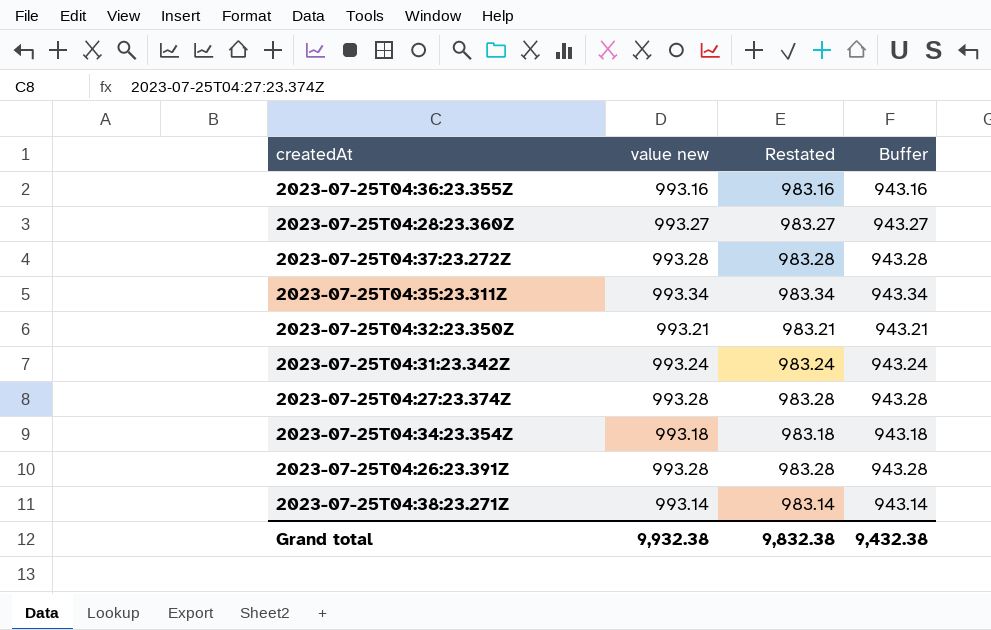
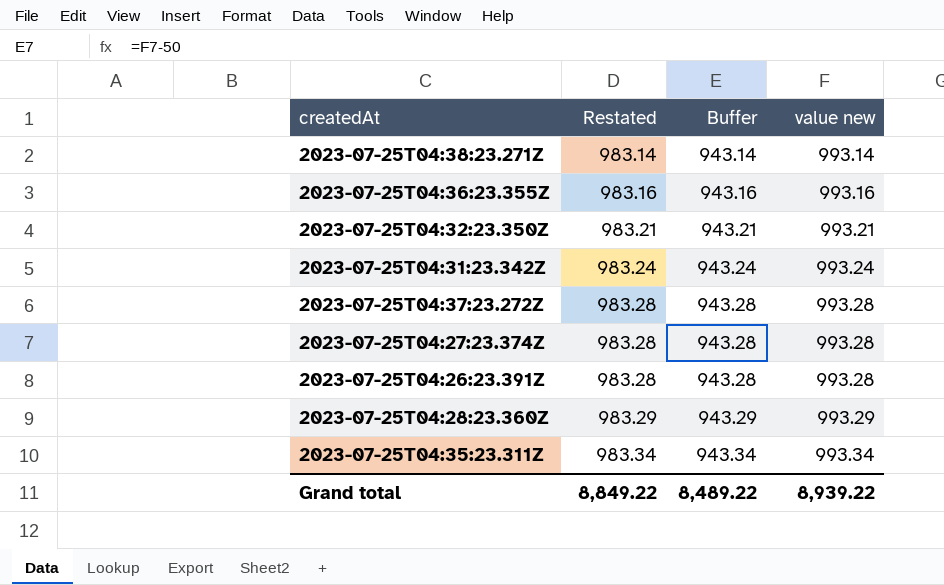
row order: none -> Restated ascending
column value new | position: 2 -> 4
row 2023-07-25T04:34:23.354Z: 993.18 | 983.18 | 943.18 -> none
2023-07-25T04:28:23.360Z | Restated: 983.27 -> 983.29
2023-07-25T04:28:23.360Z | Buffer: 943.27 -> 943.29
2023-07-25T04:28:23.360Z | value new: 993.27 -> 993.29
Grand total | Restated: 9,832.38 -> 8,849.22
Grand total | Buffer: 9,432.38 -> 8,489.22
Grand total | value new: 9,932.38 -> 8,939.22

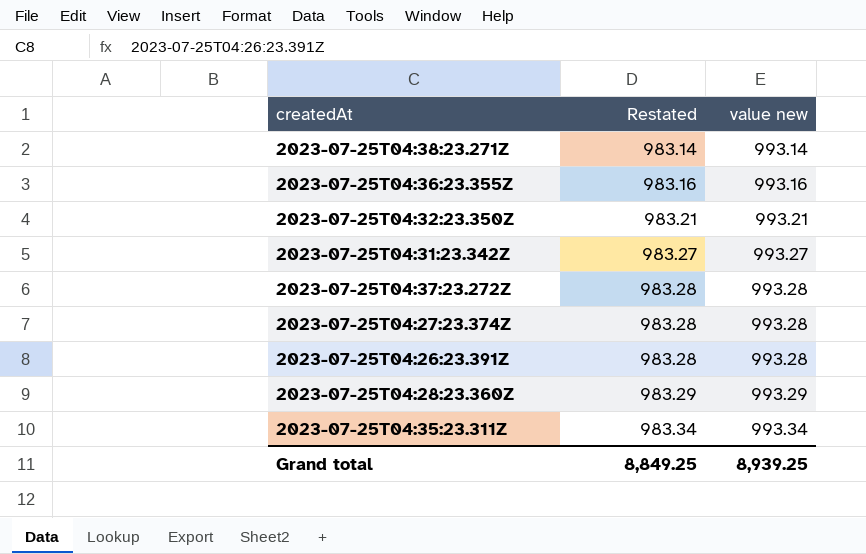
column Buffer | formula: [value new] - 50 -> none
2023-07-25T04:31:23.342Z | Restated: 983.24 -> 983.27
2023-07-25T04:31:23.342Z | value new: 993.24 -> 993.27
Grand total | Restated: 8,849.22 -> 8,849.25
Grand total | value new: 8,939.22 -> 8,939.25

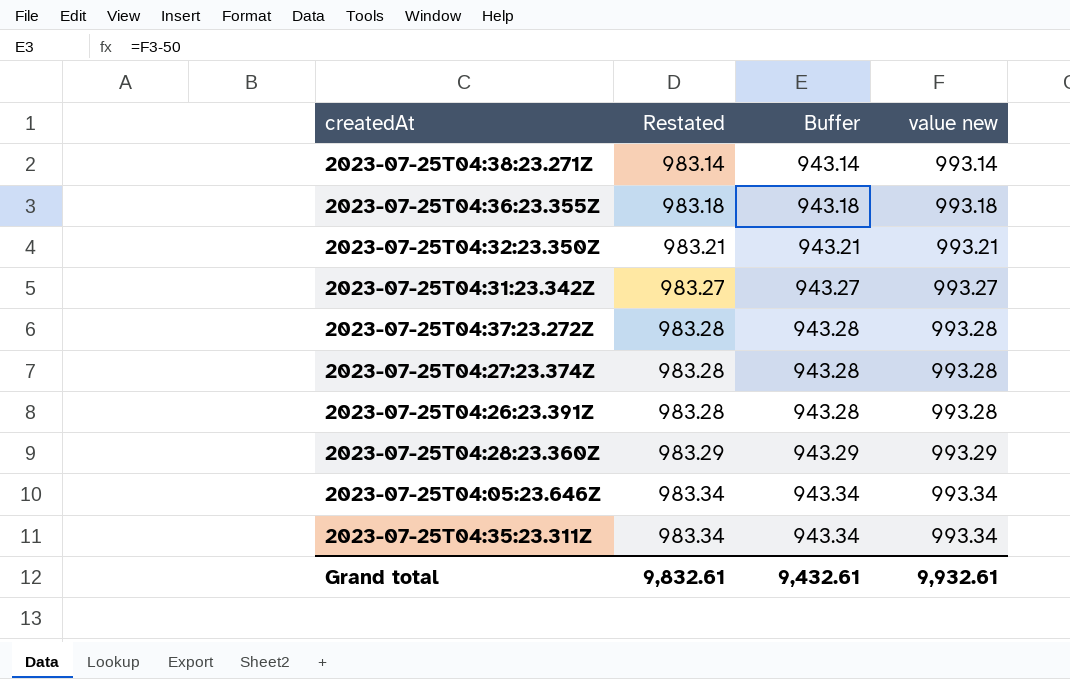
column Buffer | formula: none -> [value new] - 50
2023-07-25T04:36:23.355Z | Restated: 983.16 -> 983.18
2023-07-25T04:36:23.355Z | value new: 993.16 -> 993.18
row 2023-07-25T04:05:23.646Z: none -> 983.34 | 943.34 | 993.34
Grand total | Restated: 8,849.25 -> 9,832.61
Grand total | value new: 8,939.25 -> 9,932.61

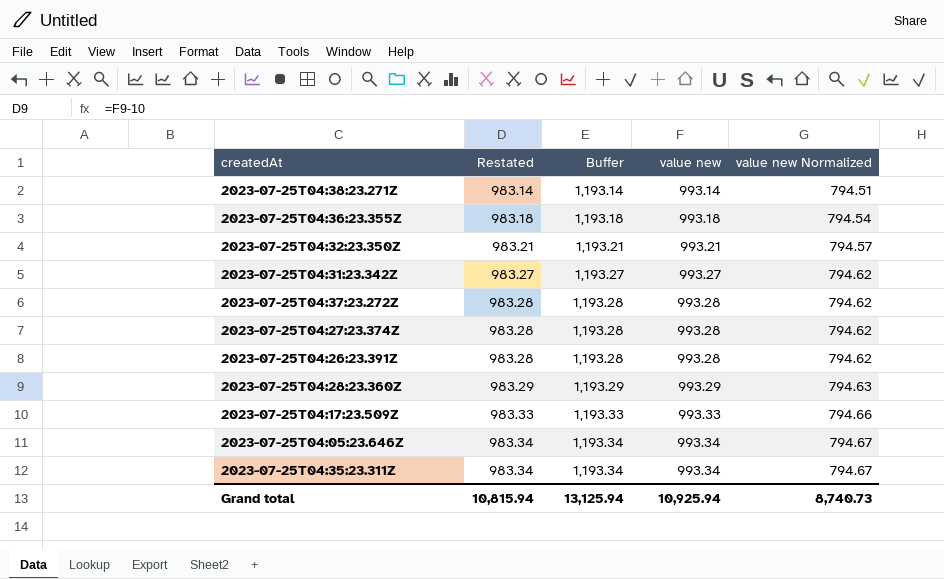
column Buffer | formula: [value new] - 50 -> [value new] + 200
column value new Normalized | formula: none -> [value new] * 0.8
row 2023-07-25T04:17:23.509Z: none -> 983.33 | 1,193.33 | 993.33 | 794.66
Grand total | Restated: 9,832.61 -> 10,815.94
Grand total | Buffer: 9,432.61 -> 13,125.94
Grand total | value new: 9,932.61 -> 10,925.94

